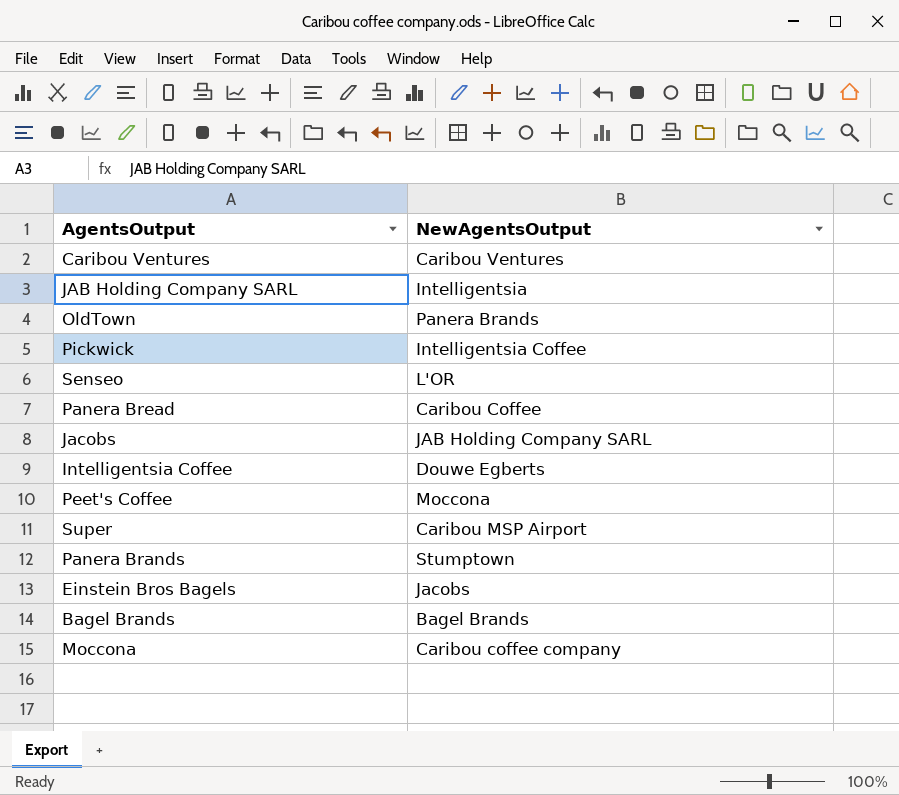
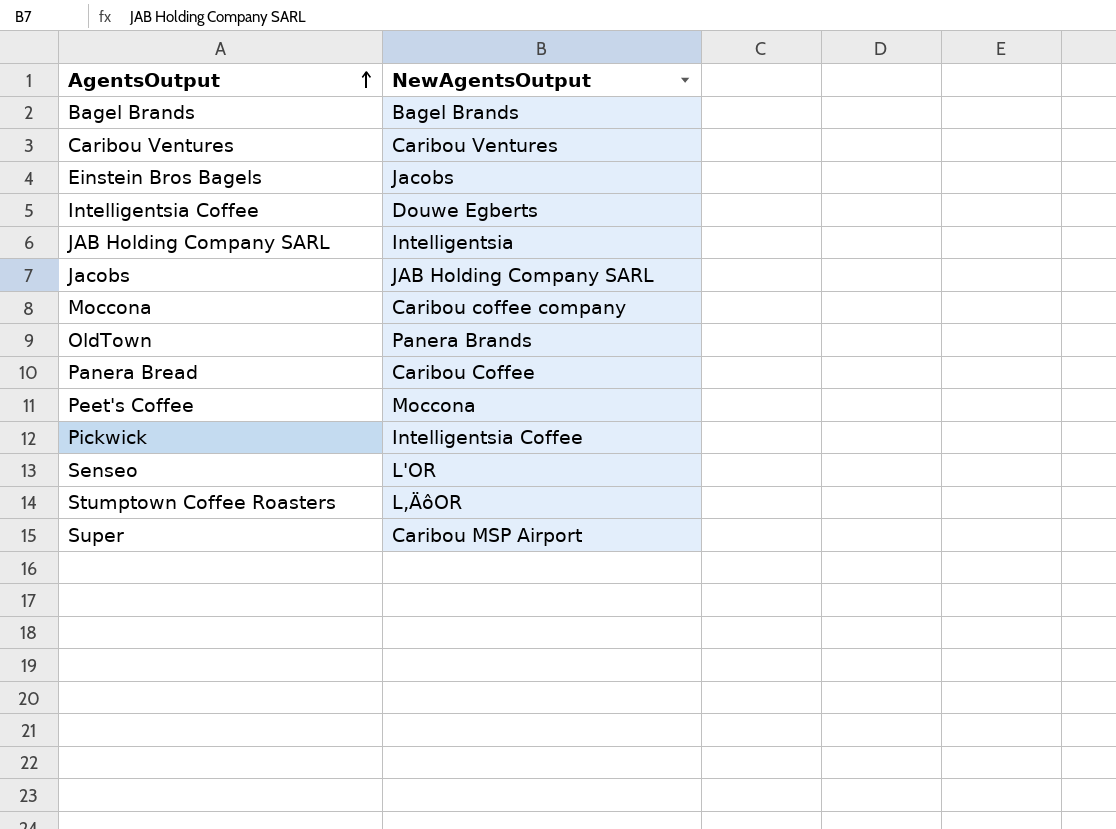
row order: none -> AgentsOutput ascending
row Panera Brands: Stumptown -> none
row Stumptown Coffee Roasters: none -> L‚ÄôOR

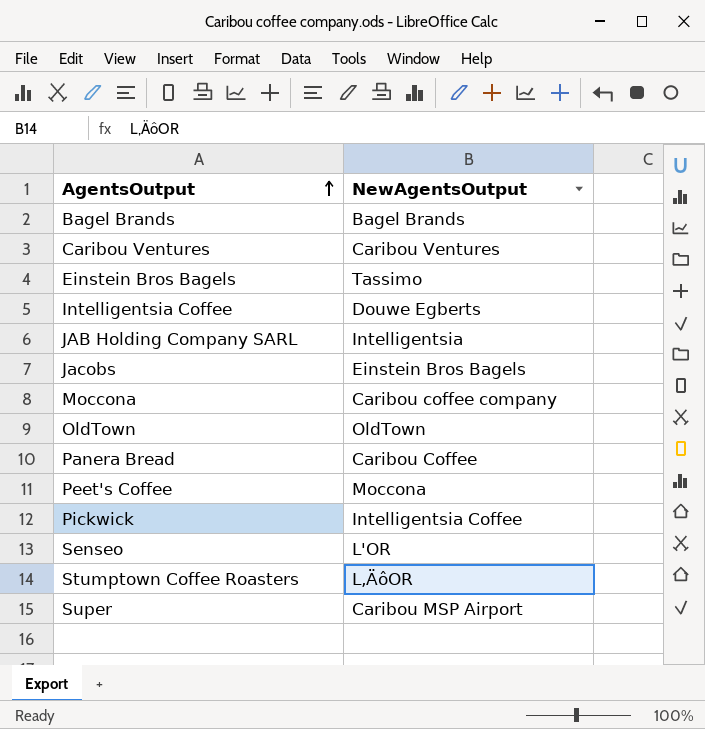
Einstein Bros Bagels | NewAgentsOutput: Jacobs -> Tassimo
Jacobs | NewAgentsOutput: JAB Holding Company SARL -> Einstein Bros Bagels
OldTown | NewAgentsOutput: Panera Brands -> OldTown

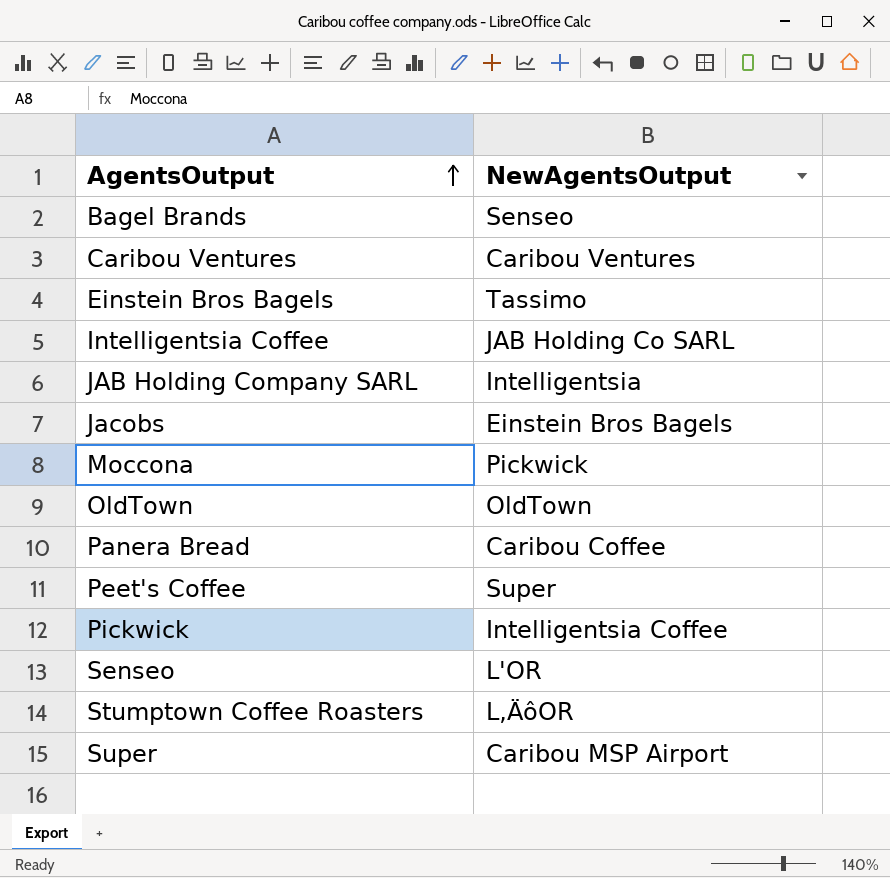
Bagel Brands | NewAgentsOutput: Bagel Brands -> Senseo
Intelligentsia Coffee | NewAgentsOutput: Douwe Egberts -> JAB Holding Co SARL
Moccona | NewAgentsOutput: Caribou coffee company -> Pickwick
Peet's Coffee | NewAgentsOutput: Moccona -> Super

